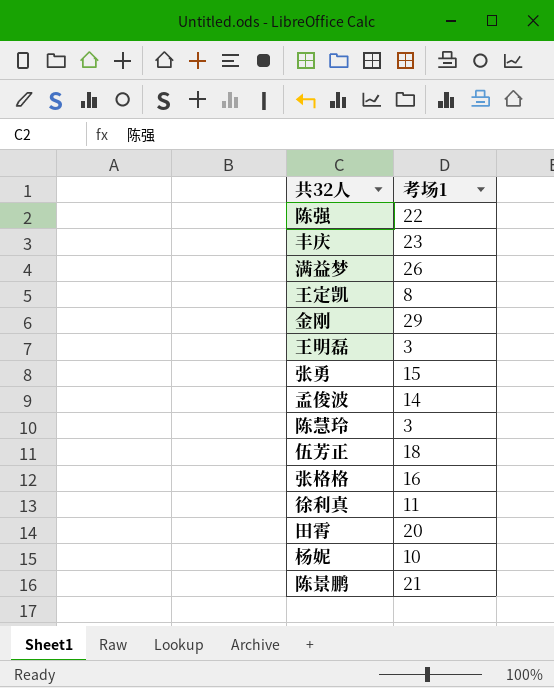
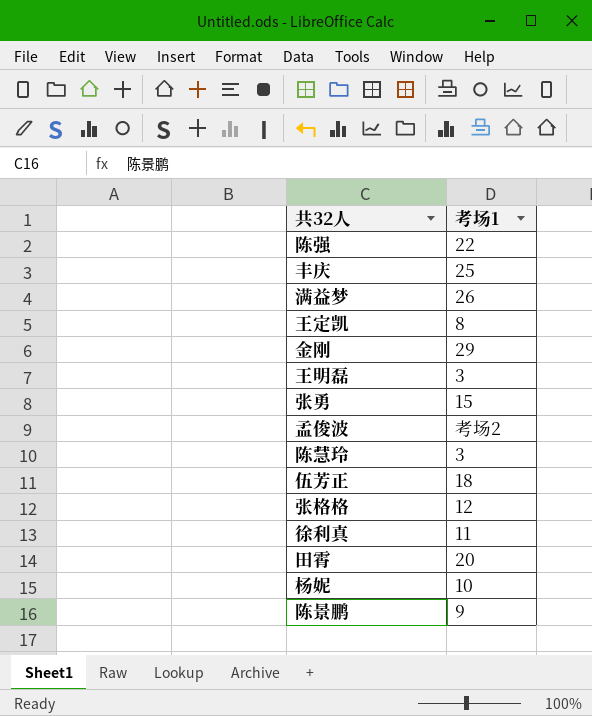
丰庆 | 考场1: 23 -> 25
孟俊波 | 考场1: 14 -> 考场2
张格格 | 考场1: 16 -> 12
陈景鹏 | 考场1: 21 -> 9

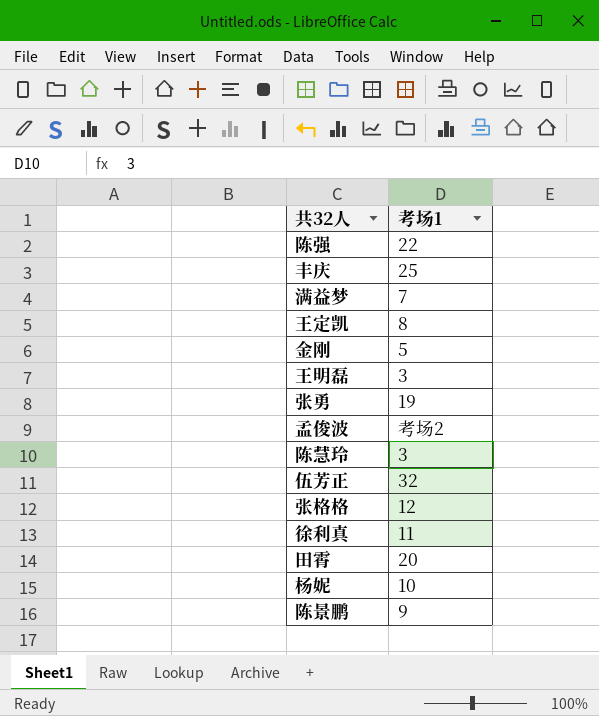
满益梦 | 考场1: 26 -> 7
金刚 | 考场1: 29 -> 5
张勇 | 考场1: 15 -> 19
伍芳正 | 考场1: 18 -> 32

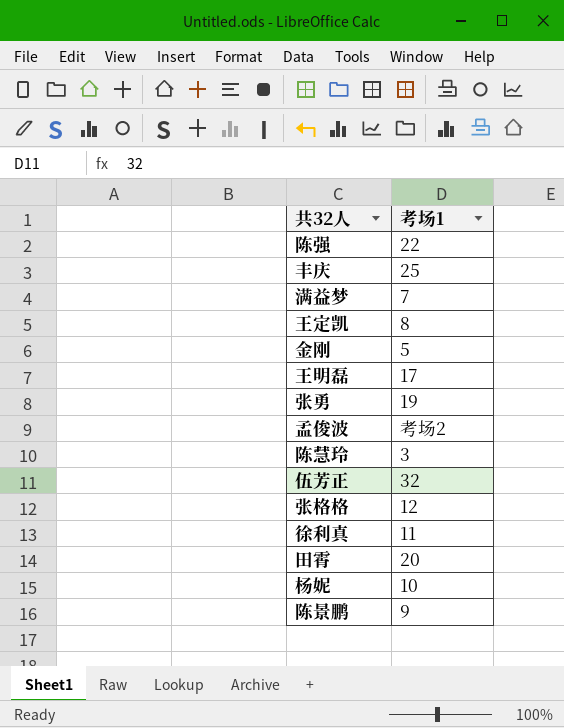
王明磊 | 考场1: 3 -> 17

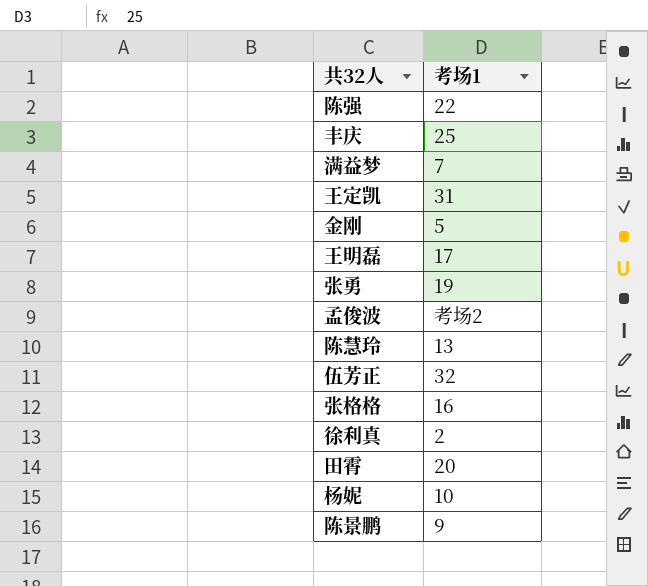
王定凯 | 考场1: 8 -> 31
陈慧玲 | 考场1: 3 -> 13
张格格 | 考场1: 12 -> 16
徐利真 | 考场1: 11 -> 2

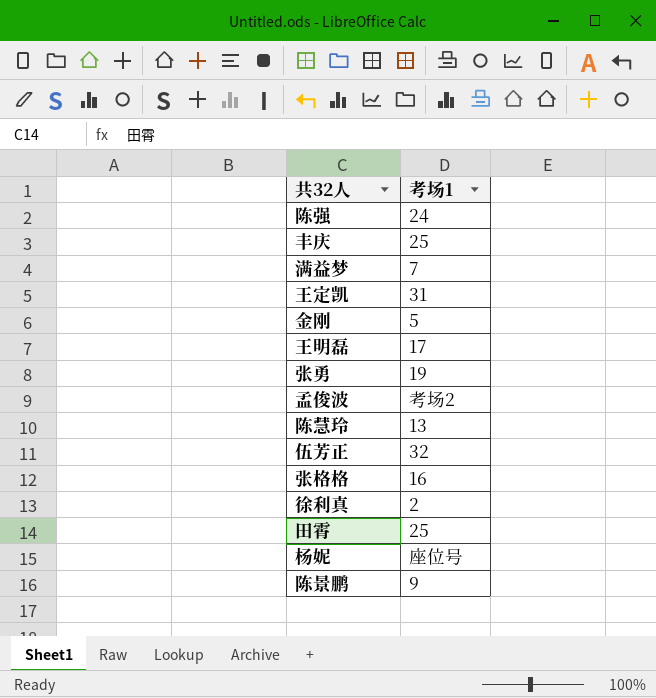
陈强 | 考场1: 22 -> 24
田霄 | 考场1: 20 -> 25
杨妮 | 考场1: 10 -> 座位号

